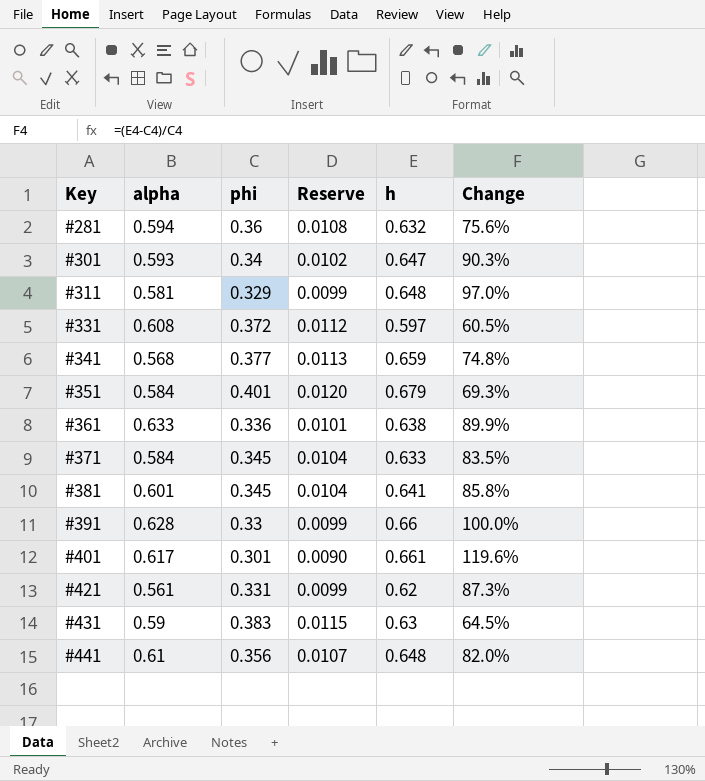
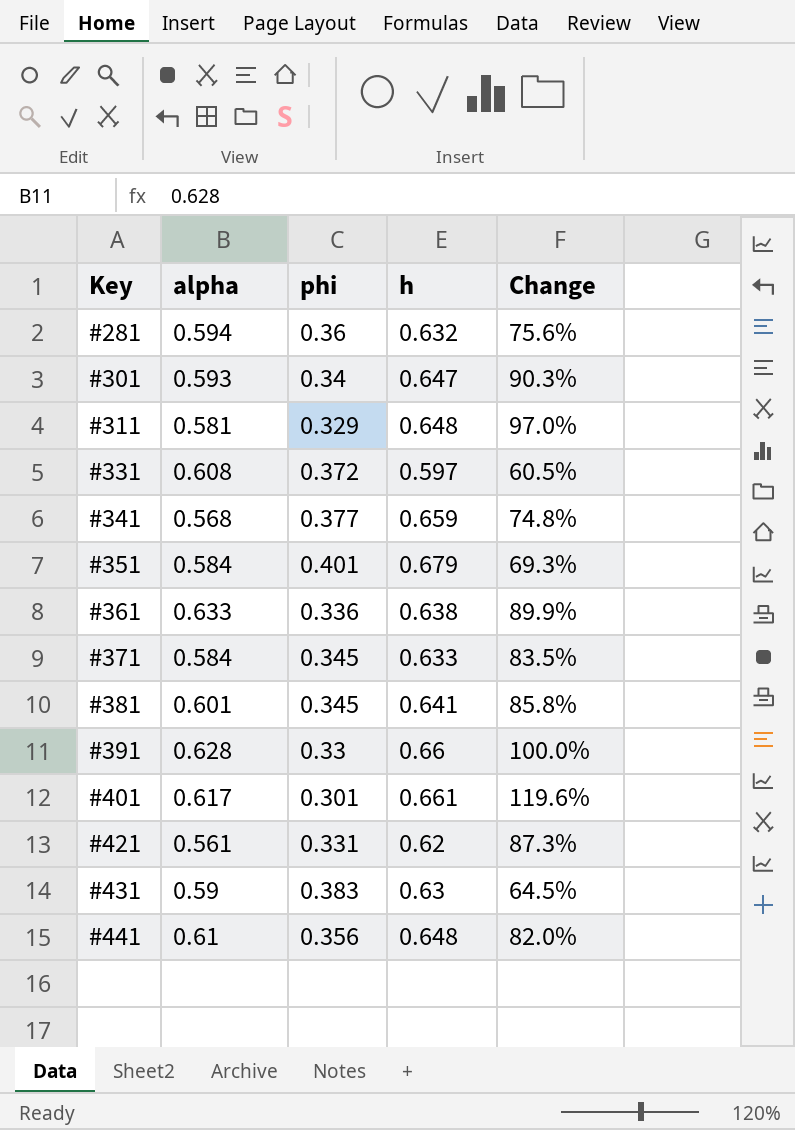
column Reserve | formula: [phi] * 0.03 -> none

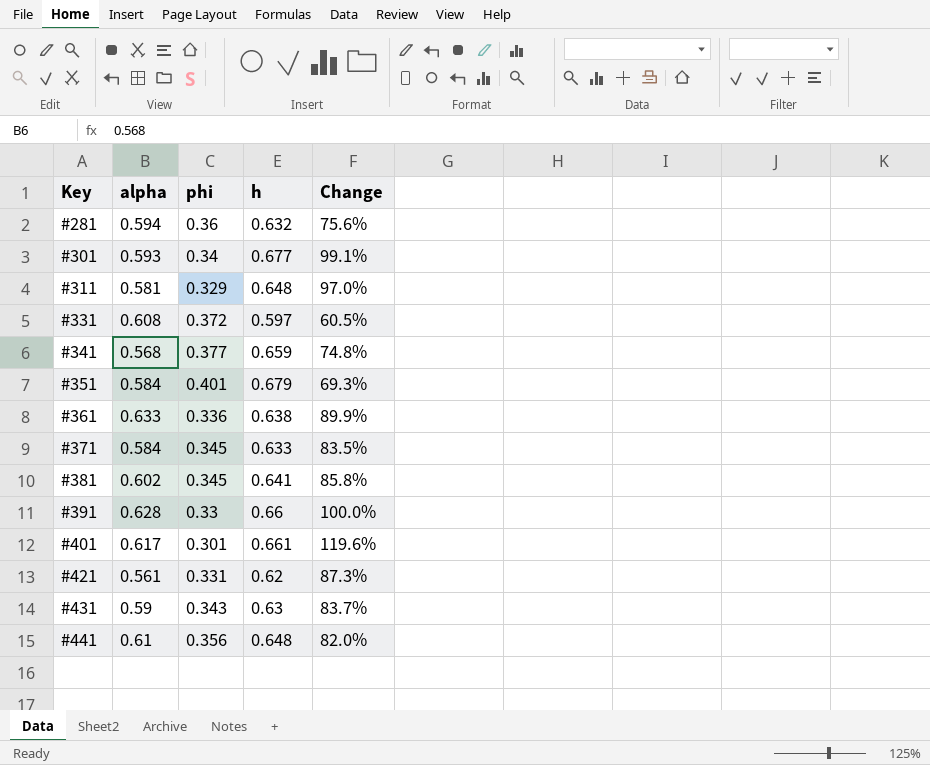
#301 | h: 0.647 -> 0.677
#301 | Change: 90.3% -> 99.1%
#381 | alpha: 0.601 -> 0.602
#431 | phi: 0.383 -> 0.343
#431 | Change: 64.5% -> 83.7%

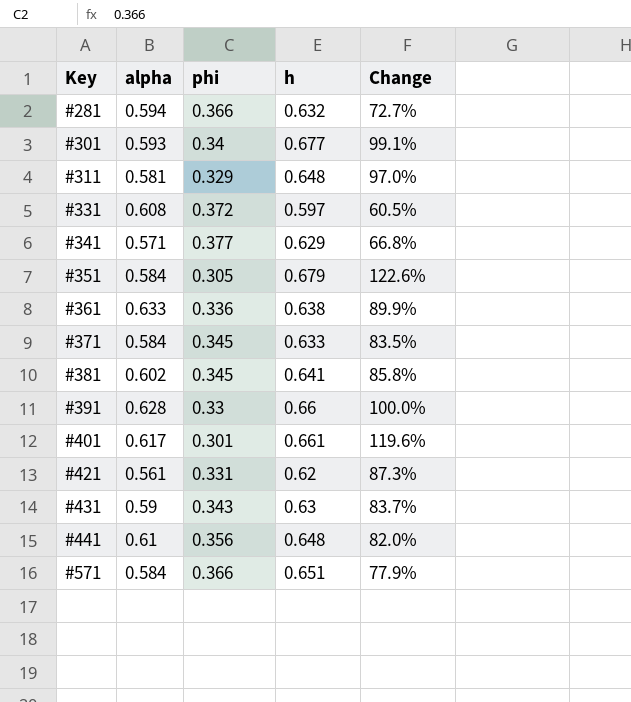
#281 | phi: 0.36 -> 0.366
#281 | Change: 75.6% -> 72.7%
#341 | alpha: 0.568 -> 0.571
#341 | h: 0.659 -> 0.629
#341 | Change: 74.8% -> 66.8%
#351 | phi: 0.401 -> 0.305
#351 | Change: 69.3% -> 122.6%
row #571: none -> 0.584 | 0.366 | 0.651 | 77.9%

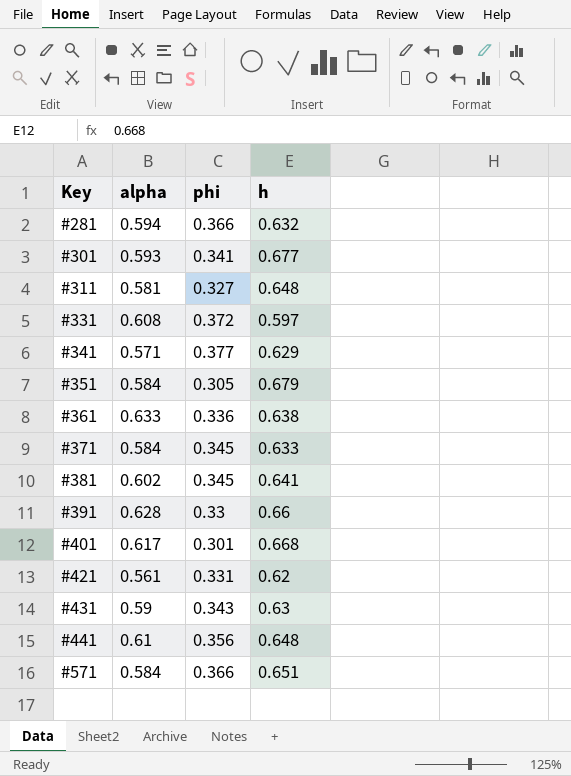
column Change | formula: ([h] - [phi]) / [phi] -> none
#301 | phi: 0.34 -> 0.341
#311 | phi: 0.329 -> 0.327
#401 | h: 0.661 -> 0.668

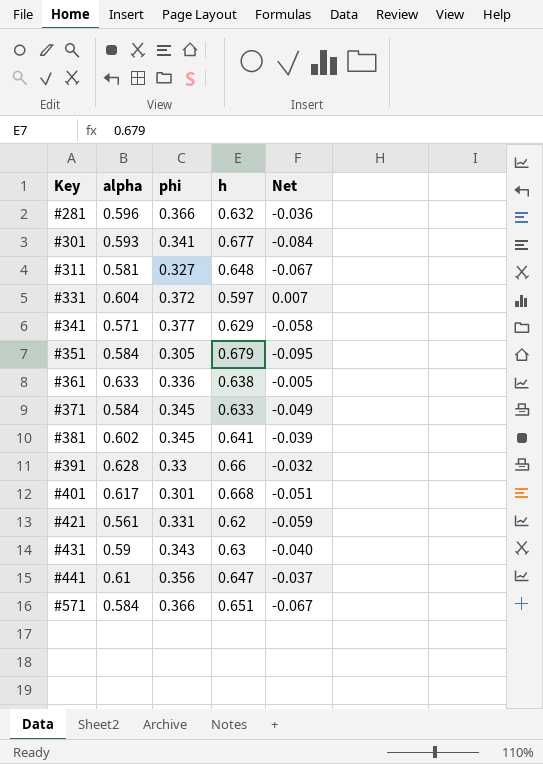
column Net | formula: none -> [alpha] - [h]
#281 | alpha: 0.594 -> 0.596
#331 | alpha: 0.608 -> 0.604
#441 | h: 0.648 -> 0.647

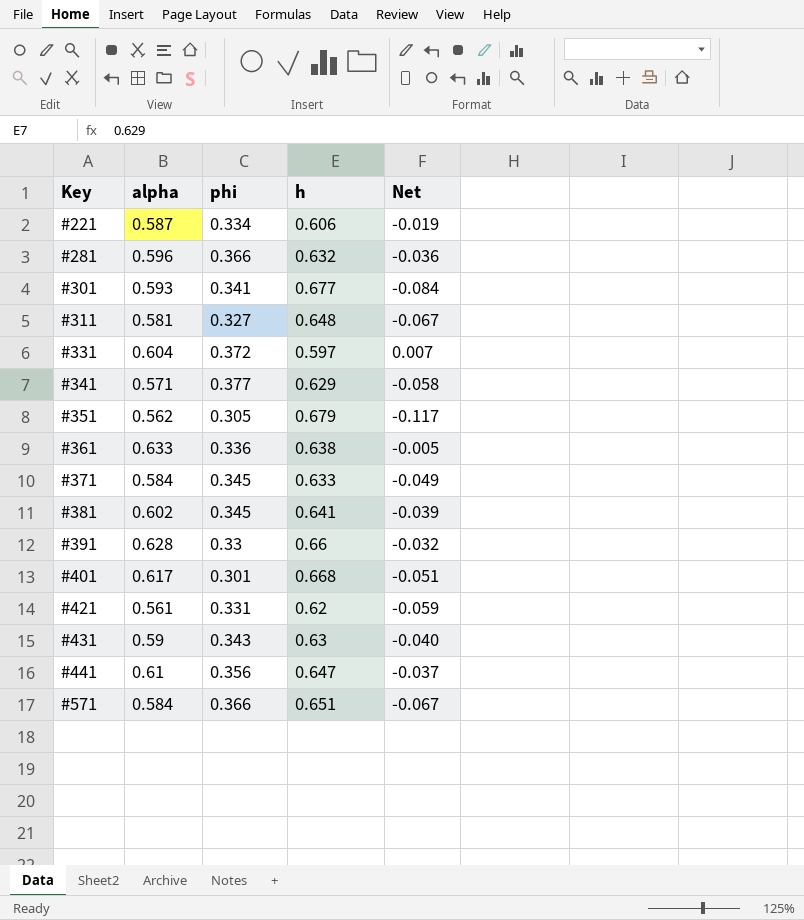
row #221: none -> 0.587 | 0.334 | 0.606 | -0.019
#351 | alpha: 0.584 -> 0.562
#351 | Net: -0.095 -> -0.117

